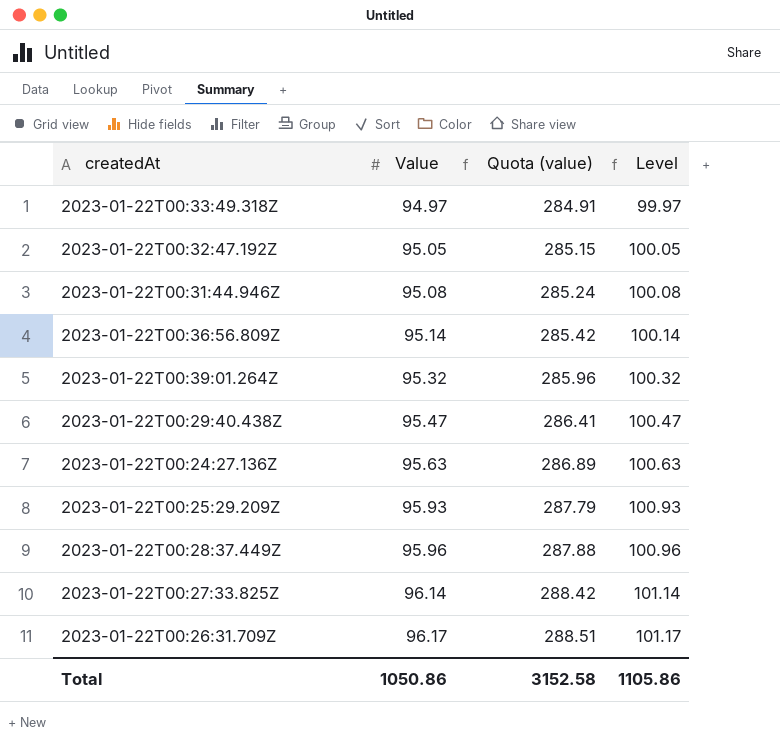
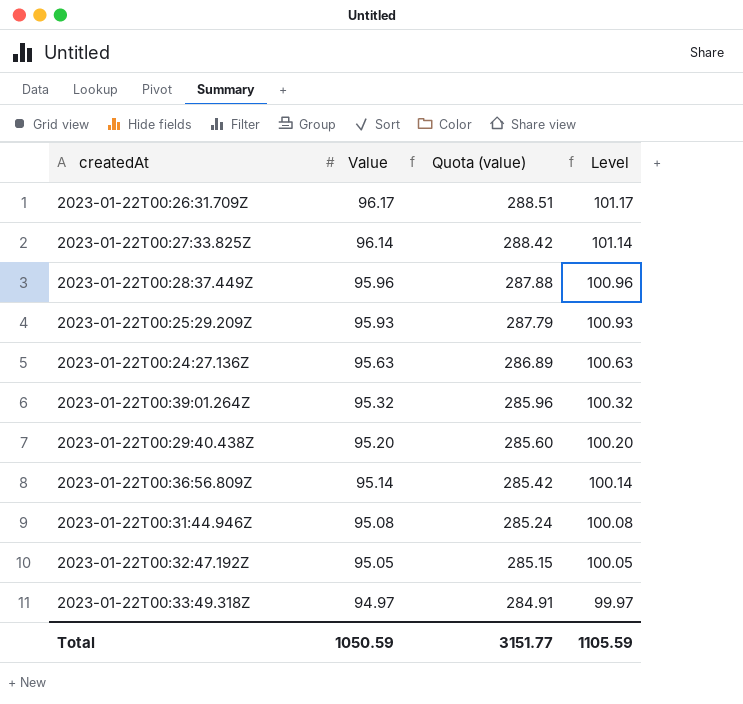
row order: Value ascending -> Value descending
2023-01-22T00:29:40.438Z | Value: 95.47 -> 95.20
2023-01-22T00:29:40.438Z | Quota (value): 286.41 -> 285.60
2023-01-22T00:29:40.438Z | Level: 100.47 -> 100.20
Total | Value: 1050.86 -> 1050.59
Total | Quota (value): 3152.58 -> 3151.77
Total | Level: 1105.86 -> 1105.59

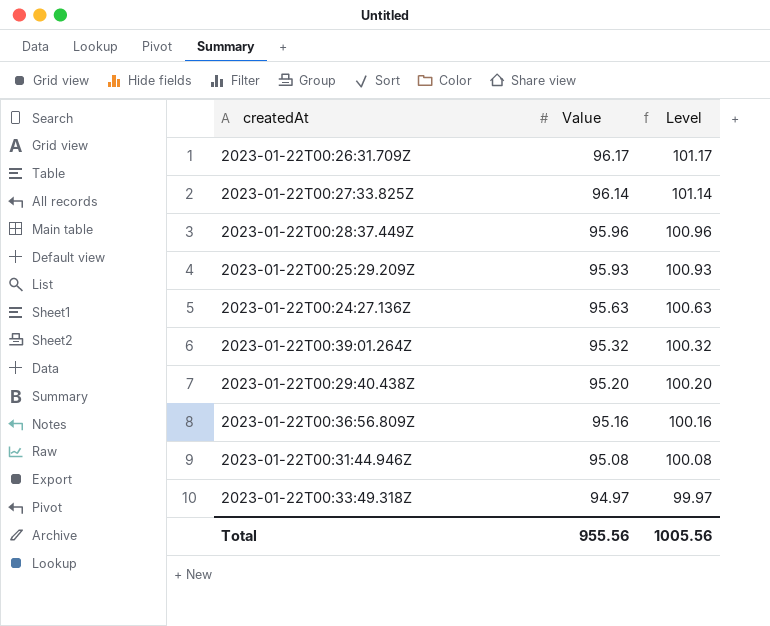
column Quota (value) | formula: [Value] * 3 -> none
row 2023-01-22T00:32:47.192Z: 95.05 | 285.15 | 100.05 -> none
2023-01-22T00:36:56.809Z | Value: 95.14 -> 95.16
2023-01-22T00:36:56.809Z | Level: 100.14 -> 100.16
Total | Value: 1050.59 -> 955.56
Total | Level: 1105.59 -> 1005.56

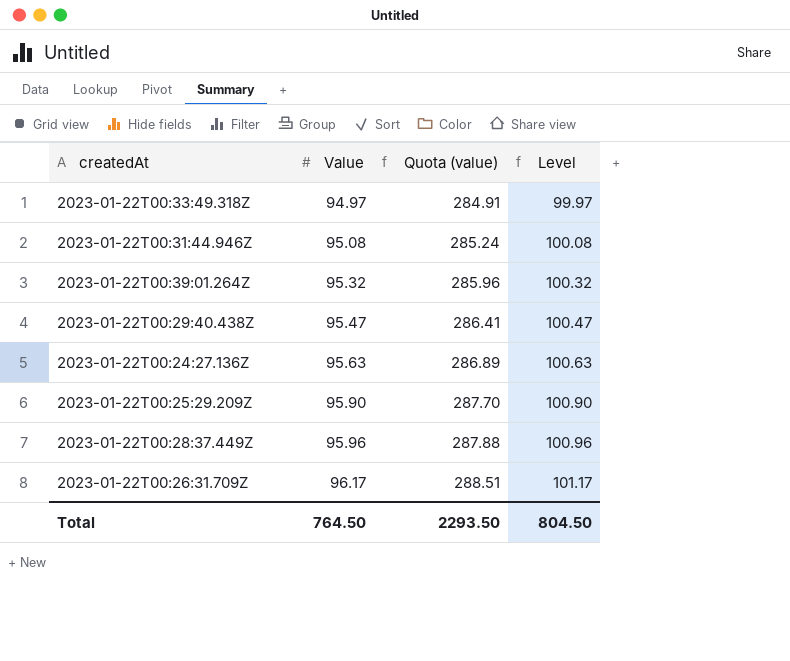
row order: Value descending -> Value ascending
column Quota (value) | formula: none -> [Value] * 3
row 2023-01-22T00:27:33.825Z: 96.14 | 101.14 -> none
row 2023-01-22T00:36:56.809Z: 95.16 | 100.16 -> none
2023-01-22T00:29:40.438Z | Value: 95.20 -> 95.47
2023-01-22T00:29:40.438Z | Level: 100.20 -> 100.47
2023-01-22T00:25:29.209Z | Value: 95.93 -> 95.90
2023-01-22T00:25:29.209Z | Level: 100.93 -> 100.90
Total | Value: 955.56 -> 764.50
Total | Level: 1005.56 -> 804.50

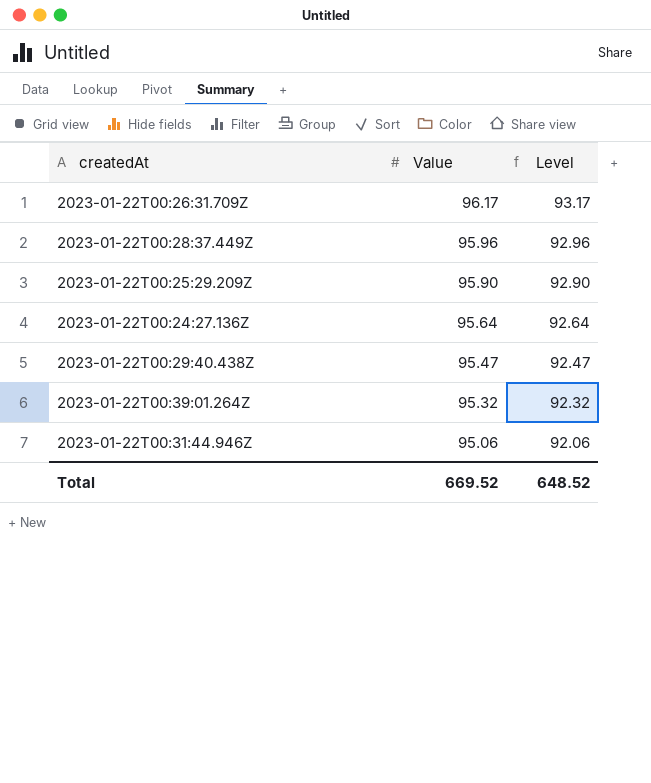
row order: Value ascending -> Value descending
column Quota (value) | formula: [Value] * 3 -> none
column Level | formula: [Value] + 5 -> [Value] - 3
row 2023-01-22T00:33:49.318Z: 94.97 | 284.91 | 99.97 -> none
2023-01-22T00:24:27.136Z | Value: 95.63 -> 95.64
2023-01-22T00:31:44.946Z | Value: 95.08 -> 95.06
Total | Value: 764.50 -> 669.52
Total | Level: 804.50 -> 648.52

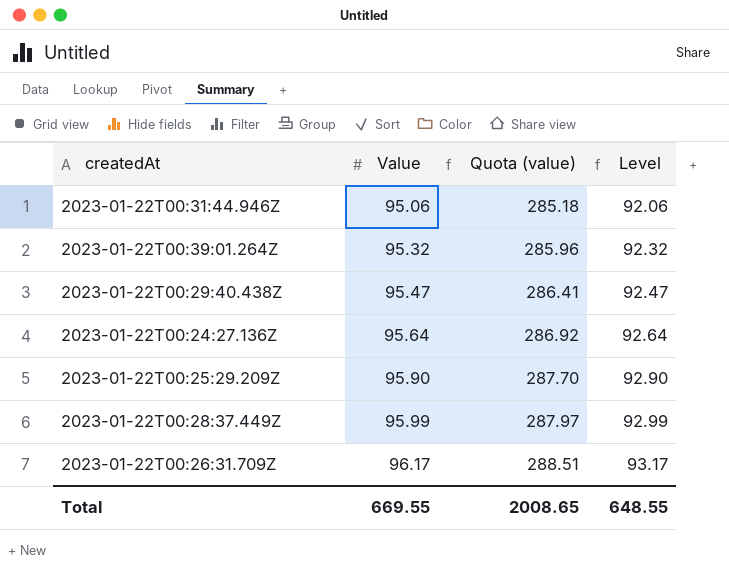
row order: Value descending -> Value ascending
column Quota (value) | formula: none -> [Value] * 3
2023-01-22T00:28:37.449Z | Value: 95.96 -> 95.99
2023-01-22T00:28:37.449Z | Level: 92.96 -> 92.99
Total | Value: 669.52 -> 669.55
Total | Level: 648.52 -> 648.55

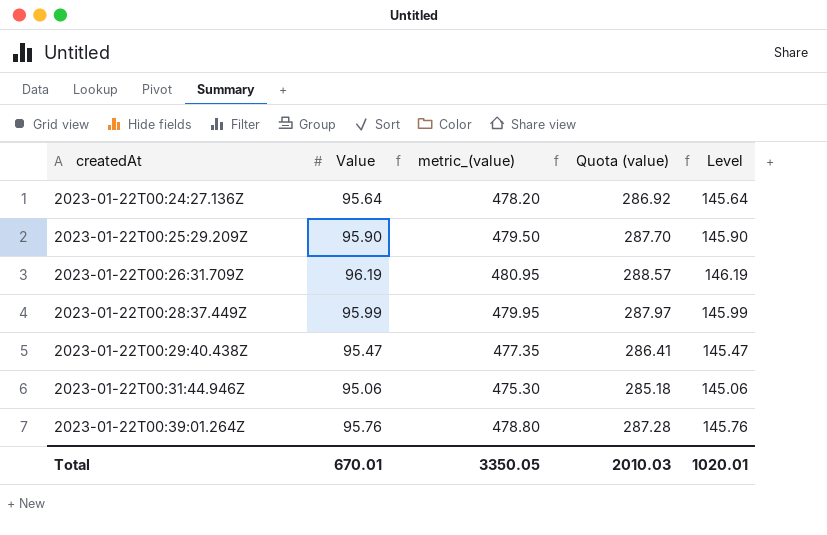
row order: Value ascending -> createdAt ascending
column metric_(value) | formula: none -> [Value] * 5
column Level | formula: [Value] - 3 -> [Value] + 50
2023-01-22T00:26:31.709Z | Value: 96.17 -> 96.19
2023-01-22T00:26:31.709Z | Quota (value): 288.51 -> 288.57
2023-01-22T00:39:01.264Z | Value: 95.32 -> 95.76
2023-01-22T00:39:01.264Z | Quota (value): 285.96 -> 287.28
Total | Value: 669.55 -> 670.01
Total | Quota (value): 2008.65 -> 2010.03
Total | Level: 648.55 -> 1020.01

